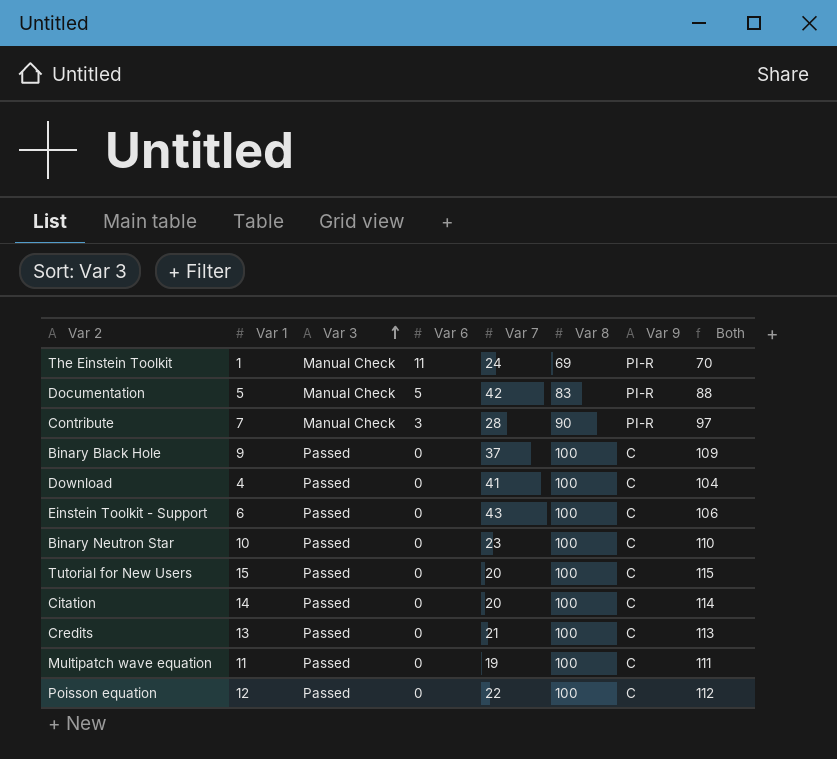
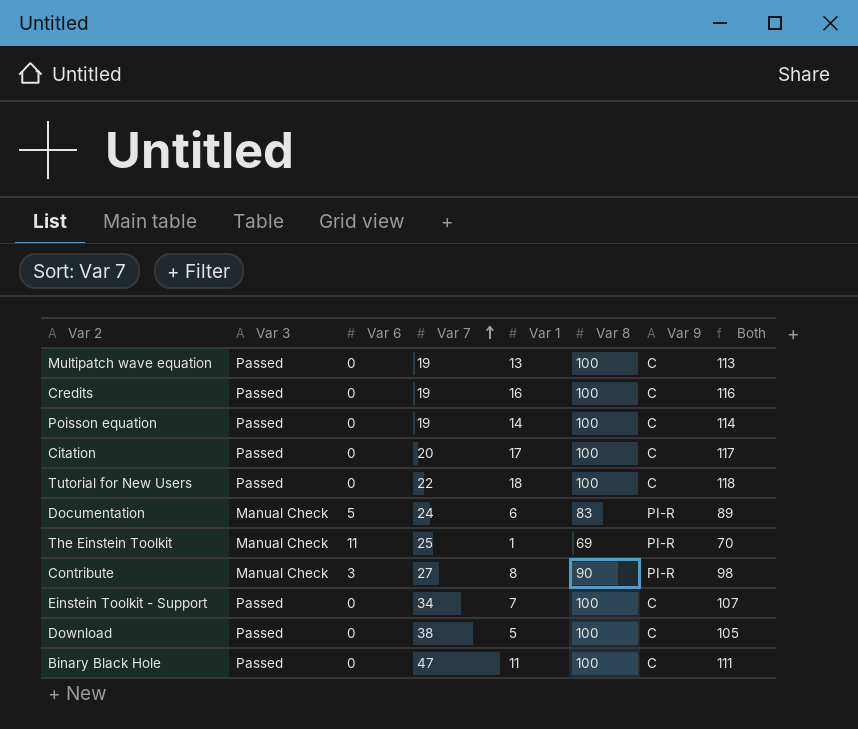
row order: Var 3 ascending -> Var 7 ascending
column Var 1 | position: 2 -> 5
row Binary Neutron Star: 10 | Passed | 0 | 23 | 100 | C | 110 -> none
Multipatch wave equation | Var 1: 11 -> 13
Multipatch wave equation | Both: 111 -> 113
Credits | Var 7: 21 -> 19
Credits | Var 1: 13 -> 16
Credits | Both: 113 -> 116
Poisson equation | Var 7: 22 -> 19
Poisson equation | Var 1: 12 -> 14
Poisson equation | Both: 112 -> 114
Citation | Var 1: 14 -> 17
Citation | Both: 114 -> 117
Tutorial for New Users | Var 7: 20 -> 22
Tutorial for New Users | Var 1: 15 -> 18
Tutorial for New Users | Both: 115 -> 118
Documentation | Var 7: 42 -> 24
Documentation | Var 1: 5 -> 6
Documentation | Both: 88 -> 89
The Einstein Toolkit | Var 7: 24 -> 25
Contribute | Var 7: 28 -> 27
Contribute | Var 1: 7 -> 8
Contribute | Both: 97 -> 98
Einstein Toolkit - Support | Var 7: 43 -> 34
Einstein Toolkit - Support | Var 1: 6 -> 7
Einstein Toolkit - Support | Both: 106 -> 107
Download | Var 7: 41 -> 38
Download | Var 1: 4 -> 5
Download | Both: 104 -> 105
Binary Black Hole | Var 7: 37 -> 47
Binary Black Hole | Var 1: 9 -> 11
Binary Black Hole | Both: 109 -> 111

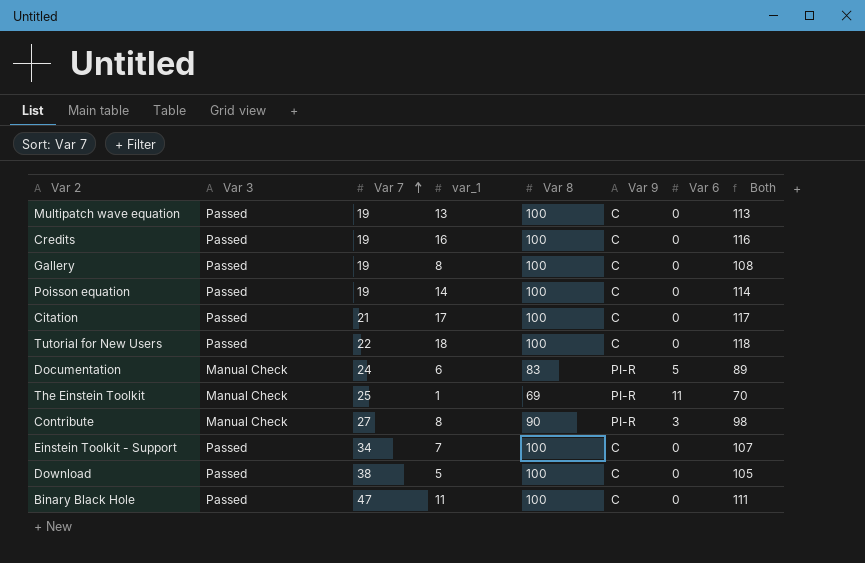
column name: Var 1 -> var_1
column Var 6 | position: 3 -> 7
row Gallery: none -> Passed | 19 | 8 | 100 | C | 0 | 108
Citation | Var 7: 20 -> 21

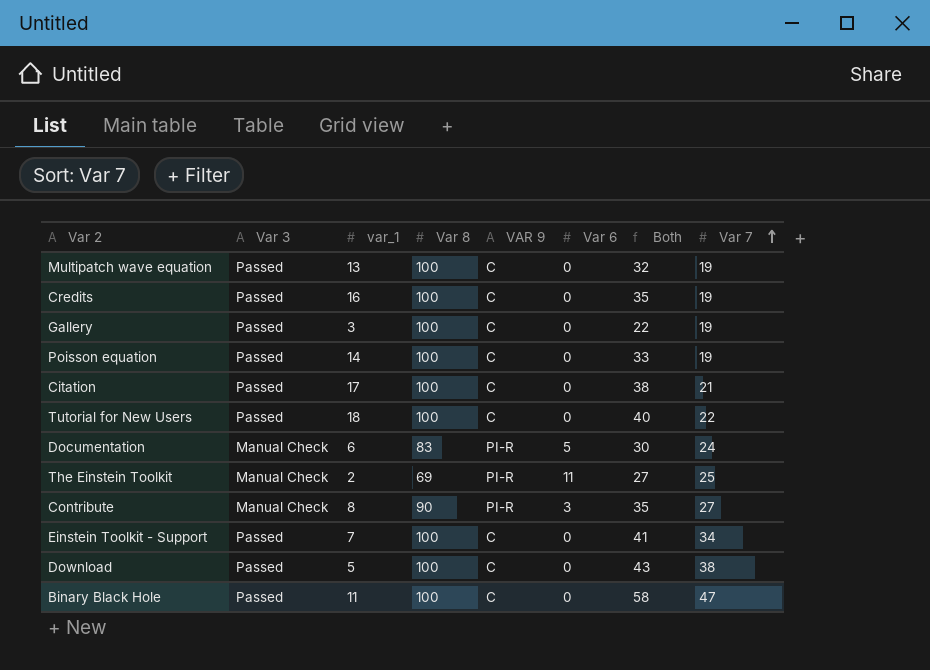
column name: Var 9 -> VAR 9
column Both | formula: [var_1] + [Var 8] -> [var_1] + [Var 7]
column Var 7 | position: 3 -> 8
Gallery | var_1: 8 -> 3
The Einstein Toolkit | var_1: 1 -> 2

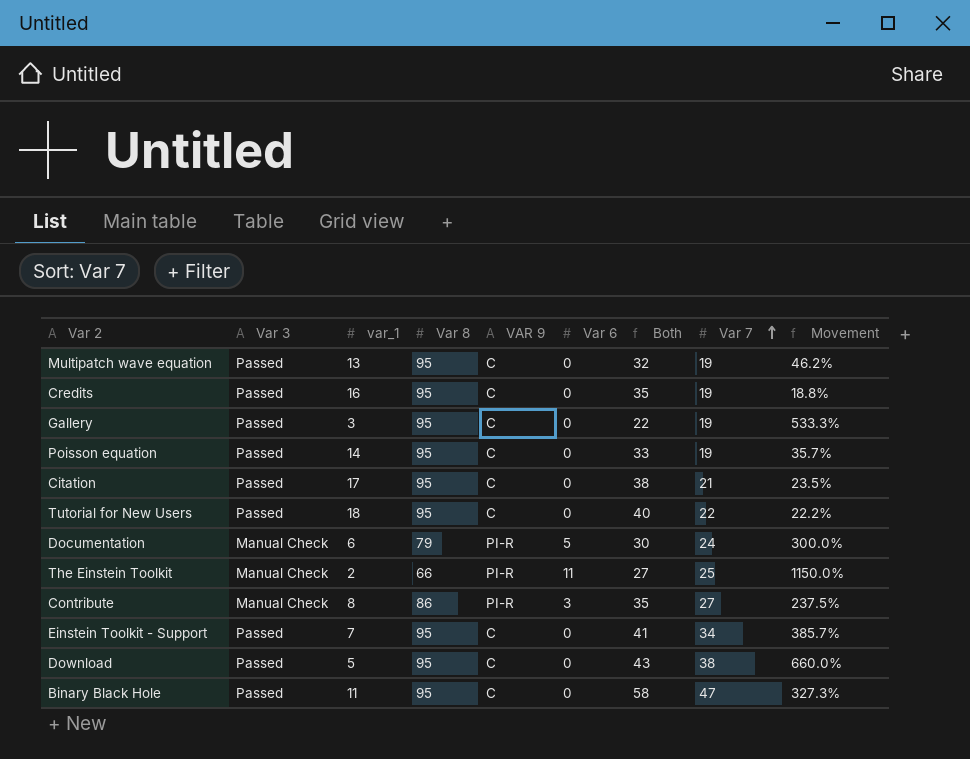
column Movement | formula: none -> ([Var 7] - [var_1]) / [var_1]
Multipatch wave equation | Var 8: 100 -> 95
Credits | Var 8: 100 -> 95
Gallery | Var 8: 100 -> 95
Poisson equation | Var 8: 100 -> 95
Citation | Var 8: 100 -> 95
Tutorial for New Users | Var 8: 100 -> 95
Documentation | Var 8: 83 -> 79
The Einstein Toolkit | Var 8: 69 -> 66
Contribute | Var 8: 90 -> 86
Einstein Toolkit - Support | Var 8: 100 -> 95
Download | Var 8: 100 -> 95
Binary Black Hole | Var 8: 100 -> 95

